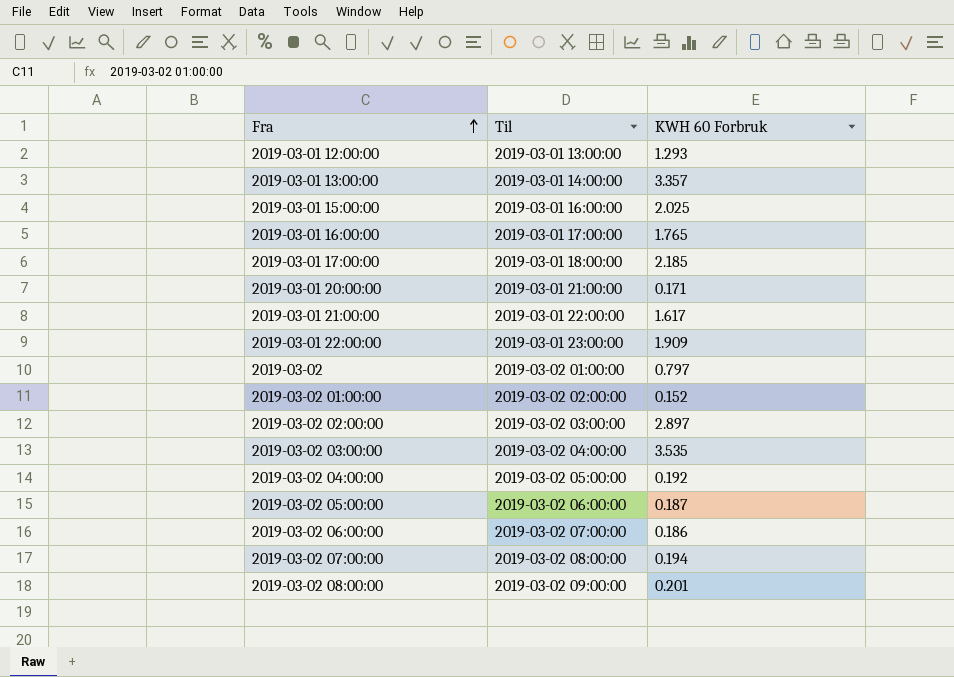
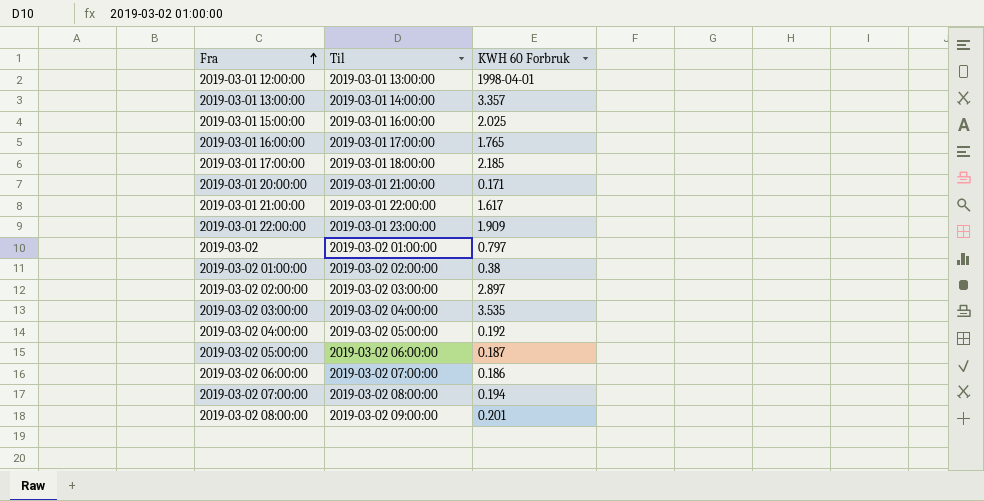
2019-03-01 12:00:00 | KWH 60 Forbruk: 1.293 -> 1998-04-01
2019-03-02 01:00:00 | KWH 60 Forbruk: 0.152 -> 0.38

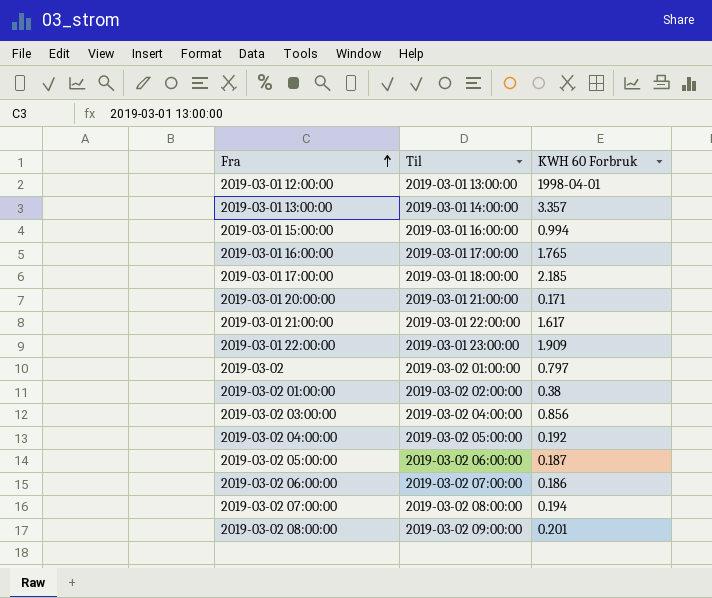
row 2019-03-02 02:00:00: 2019-03-02 03:00:00 | 2.897 -> none
2019-03-01 15:00:00 | KWH 60 Forbruk: 2.025 -> 0.994
2019-03-02 03:00:00 | KWH 60 Forbruk: 3.535 -> 0.856

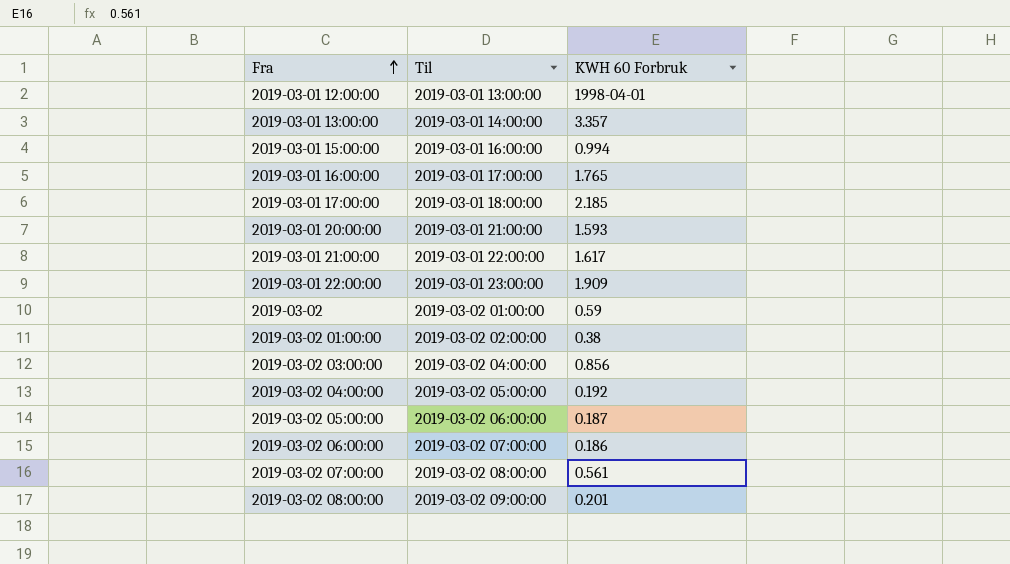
2019-03-01 20:00:00 | KWH 60 Forbruk: 0.171 -> 1.593
2019-03-02 | KWH 60 Forbruk: 0.797 -> 0.59
2019-03-02 07:00:00 | KWH 60 Forbruk: 0.194 -> 0.561

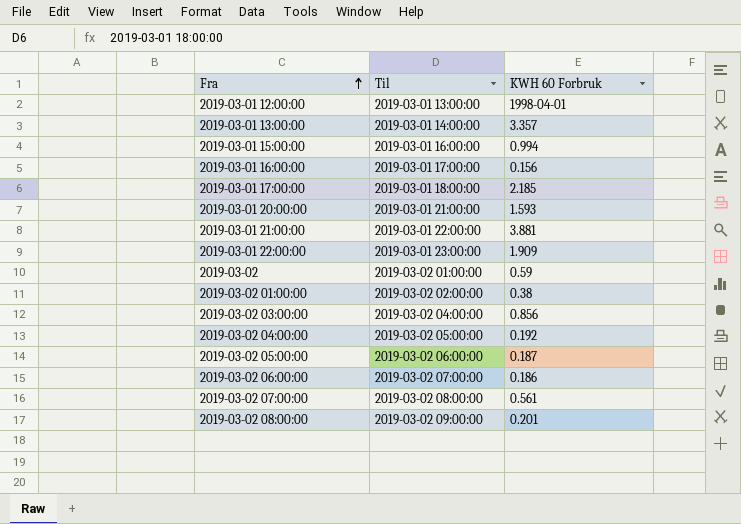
2019-03-01 16:00:00 | KWH 60 Forbruk: 1.765 -> 0.156
2019-03-01 21:00:00 | KWH 60 Forbruk: 1.617 -> 3.881

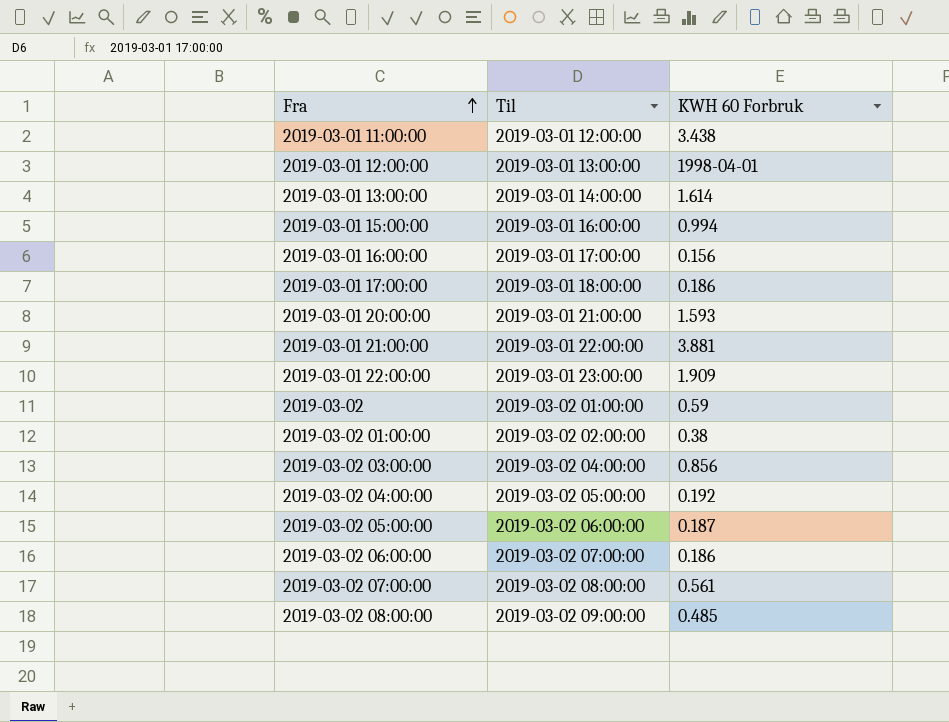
row 2019-03-01 11:00:00: none -> 2019-03-01 12:00:00 | 3.438
2019-03-01 13:00:00 | KWH 60 Forbruk: 3.357 -> 1.614
2019-03-01 17:00:00 | KWH 60 Forbruk: 2.185 -> 0.186
2019-03-02 08:00:00 | KWH 60 Forbruk: 0.201 -> 0.485

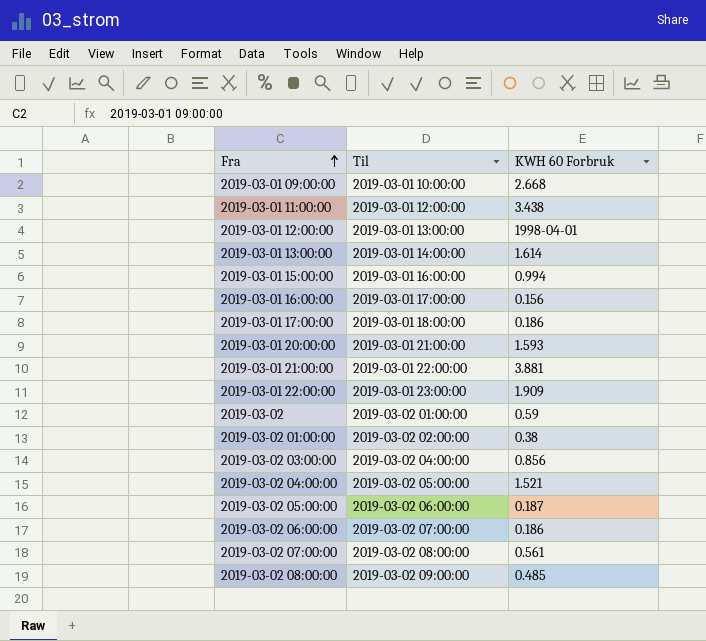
row 2019-03-01 09:00:00: none -> 2019-03-01 10:00:00 | 2.668
2019-03-02 04:00:00 | KWH 60 Forbruk: 0.192 -> 1.521

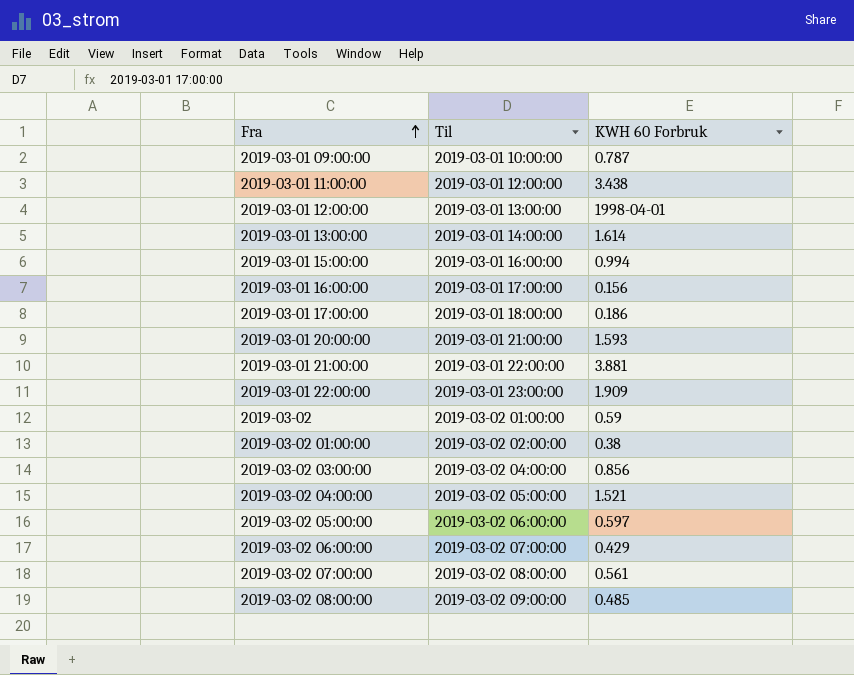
2019-03-01 09:00:00 | KWH 60 Forbruk: 2.668 -> 0.787
2019-03-02 05:00:00 | KWH 60 Forbruk: 0.187 -> 0.597
2019-03-02 06:00:00 | KWH 60 Forbruk: 0.186 -> 0.429

